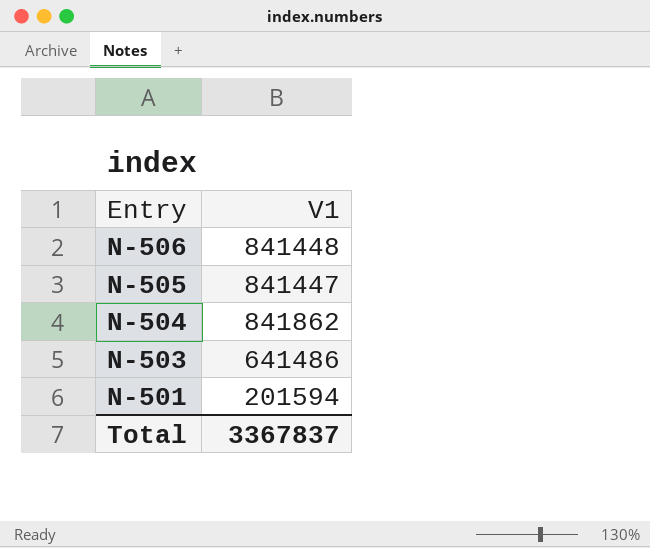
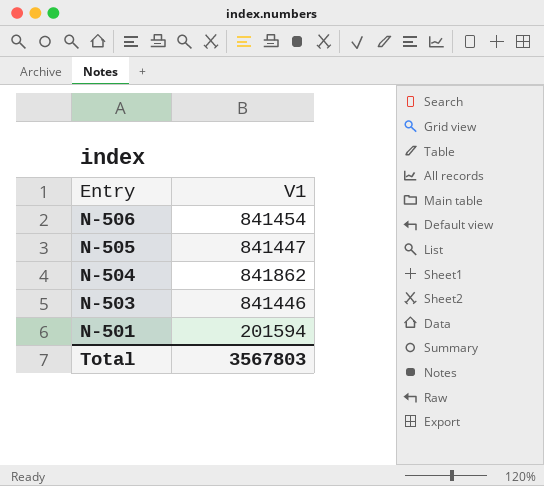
N-506 | V1: 841448 -> 841454
N-503 | V1: 641486 -> 841446
Total | V1: 3367837 -> 3567803

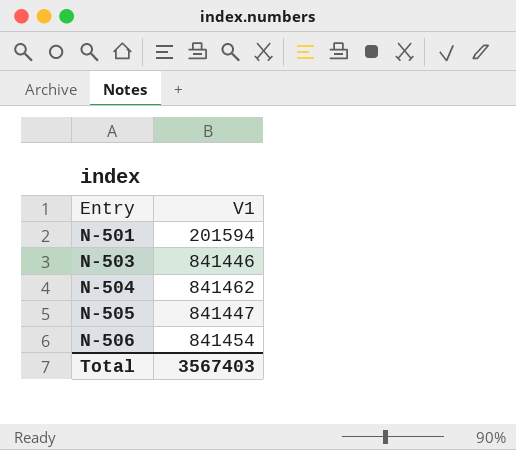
row order: Entry descending -> Entry ascending
N-504 | V1: 841862 -> 841462
Total | V1: 3567803 -> 3567403

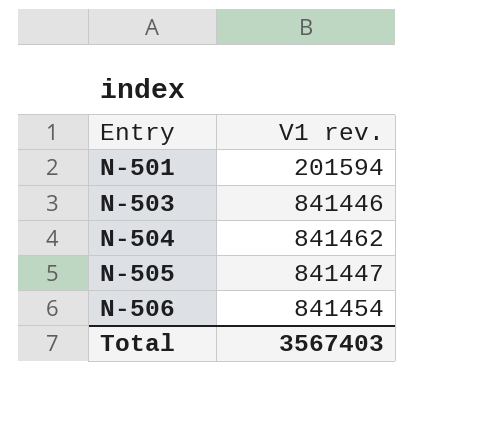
column name: V1 -> V1 rev.

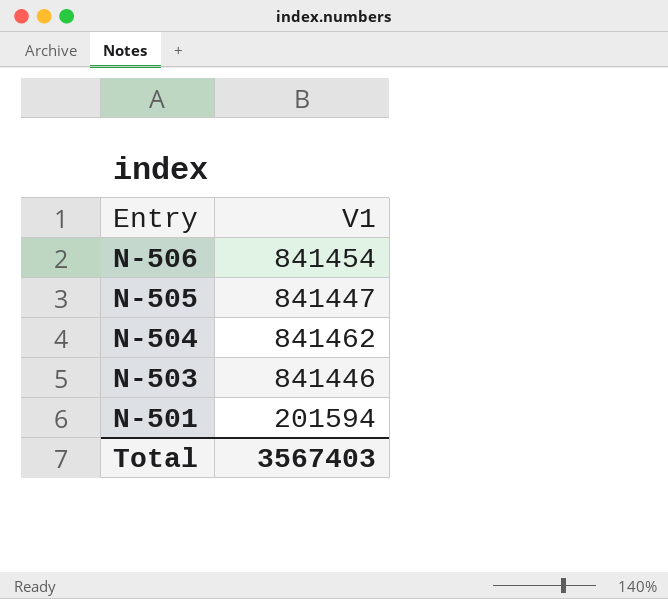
row order: Entry ascending -> Entry descending
column name: V1 rev. -> V1

